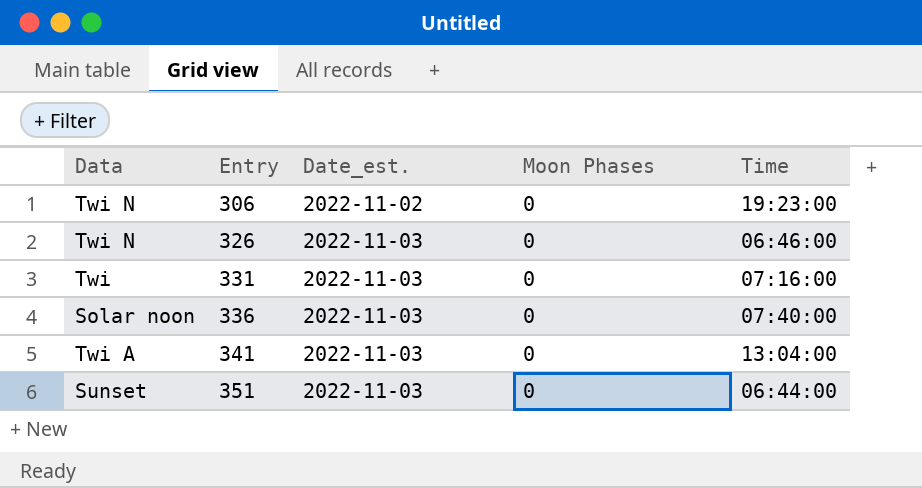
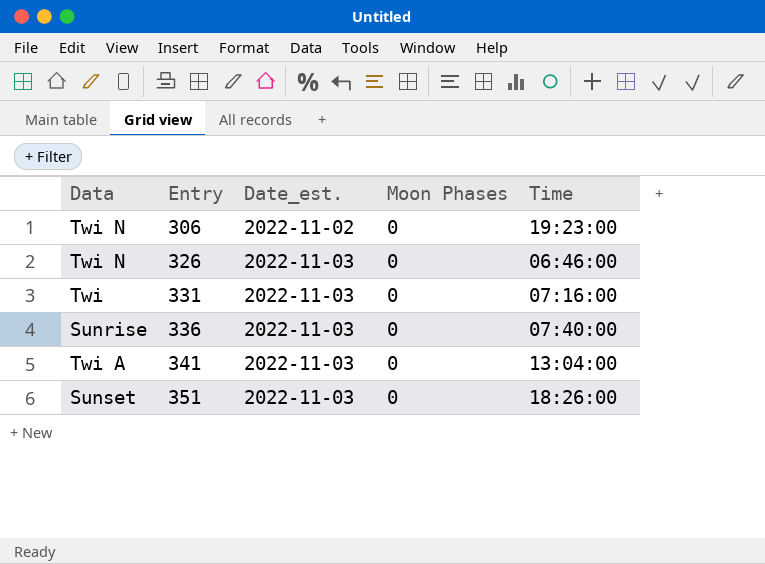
336 | Data: Solar noon -> Sunrise
351 | Time: 06:44:00 -> 18:26:00

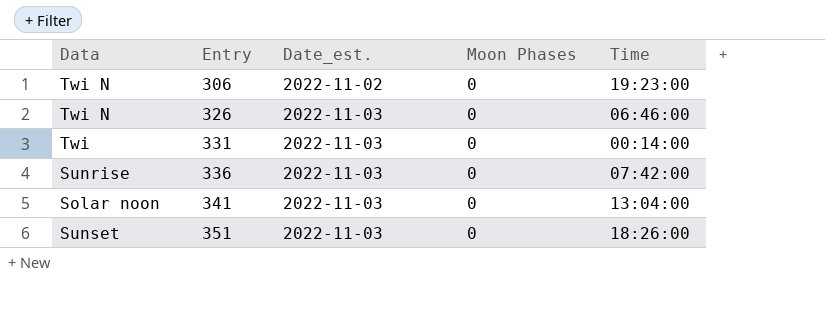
331 | Time: 07:16:00 -> 00:14:00
336 | Time: 07:40:00 -> 07:42:00
341 | Data: Twi A -> Solar noon

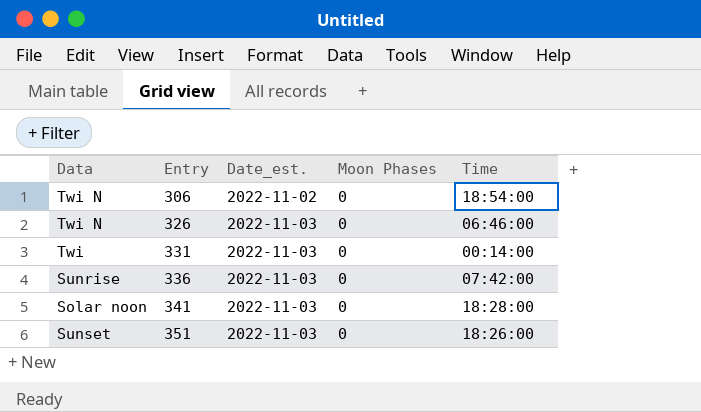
306 | Time: 19:23:00 -> 18:54:00
341 | Time: 13:04:00 -> 18:28:00

